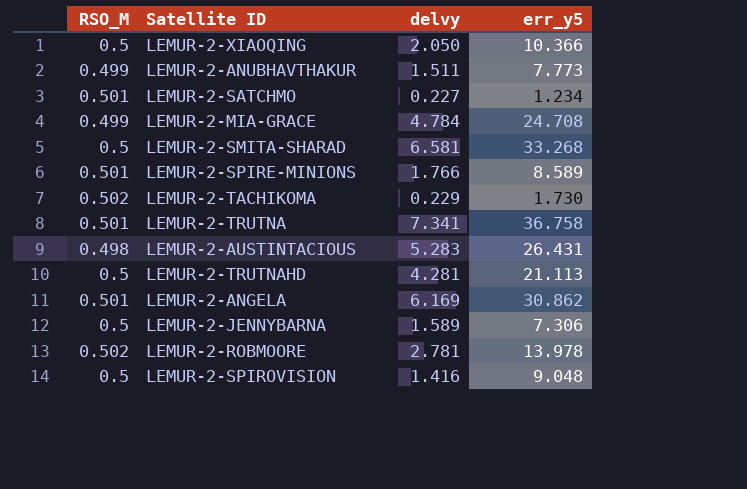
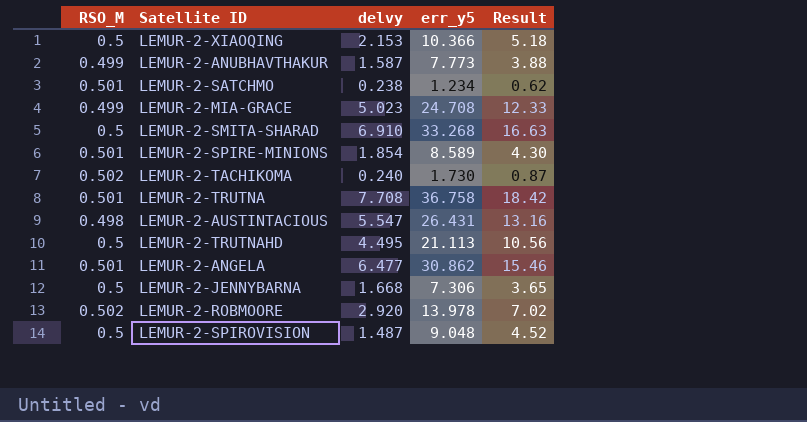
column Result | formula: none -> [RSO_M] * [err_y5]
LEMUR-2-XIAOQING | delvy: 2.050 -> 2.153
LEMUR-2-ANUBHAVTHAKUR | delvy: 1.511 -> 1.587
LEMUR-2-SATCHMO | delvy: 0.227 -> 0.238
LEMUR-2-MIA-GRACE | delvy: 4.784 -> 5.023
LEMUR-2-SMITA-SHARAD | delvy: 6.581 -> 6.910
LEMUR-2-SPIRE-MINIONS | delvy: 1.766 -> 1.854
LEMUR-2-TACHIKOMA | delvy: 0.229 -> 0.240
LEMUR-2-TRUTNA | delvy: 7.341 -> 7.708
LEMUR-2-AUSTINTACIOUS | delvy: 5.283 -> 5.547
LEMUR-2-TRUTNAHD | delvy: 4.281 -> 4.495
LEMUR-2-ANGELA | delvy: 6.169 -> 6.477
LEMUR-2-JENNYBARNA | delvy: 1.589 -> 1.668
LEMUR-2-ROBMOORE | delvy: 2.781 -> 2.920
LEMUR-2-SPIROVISION | delvy: 1.416 -> 1.487

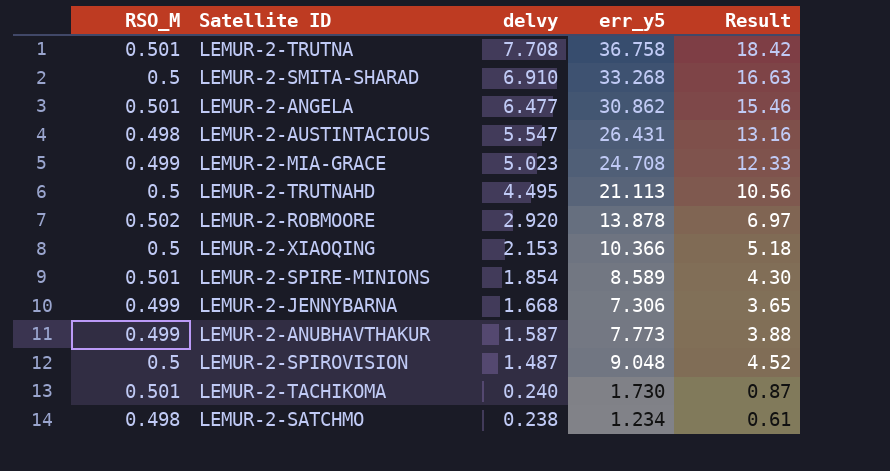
row order: none -> delvy descending
LEMUR-2-ROBMOORE | err_y5: 13.978 -> 13.878
LEMUR-2-ROBMOORE | Result: 7.02 -> 6.97
LEMUR-2-JENNYBARNA | RSO_M: 0.5 -> 0.499
LEMUR-2-TACHIKOMA | RSO_M: 0.502 -> 0.501
LEMUR-2-SATCHMO | RSO_M: 0.501 -> 0.498
LEMUR-2-SATCHMO | Result: 0.62 -> 0.61

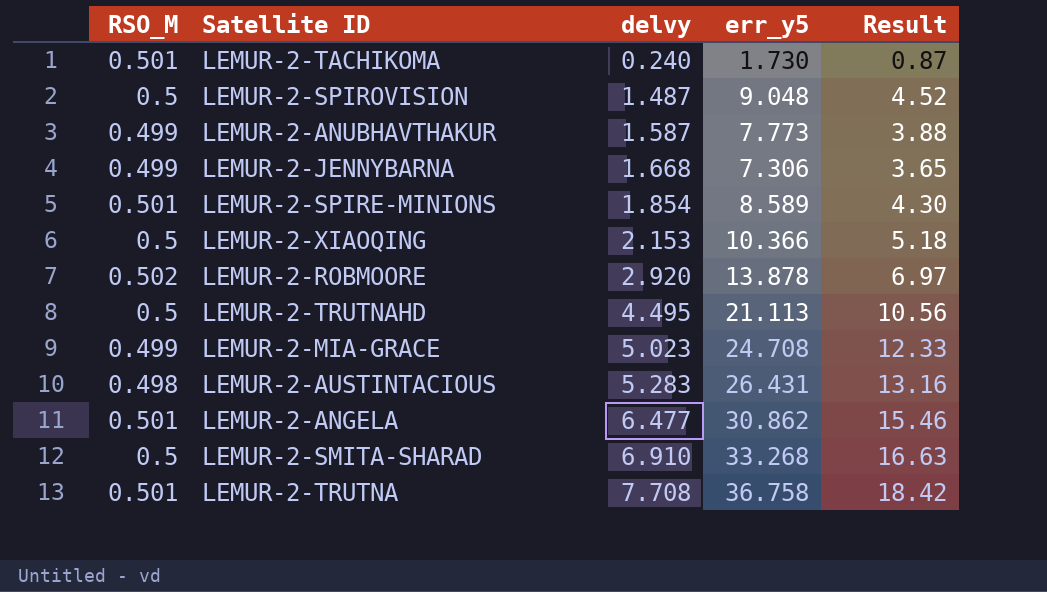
row order: delvy descending -> delvy ascending
row LEMUR-2-SATCHMO: 0.498 | 0.238 | 1.234 | 0.61 -> none
LEMUR-2-AUSTINTACIOUS | delvy: 5.547 -> 5.283

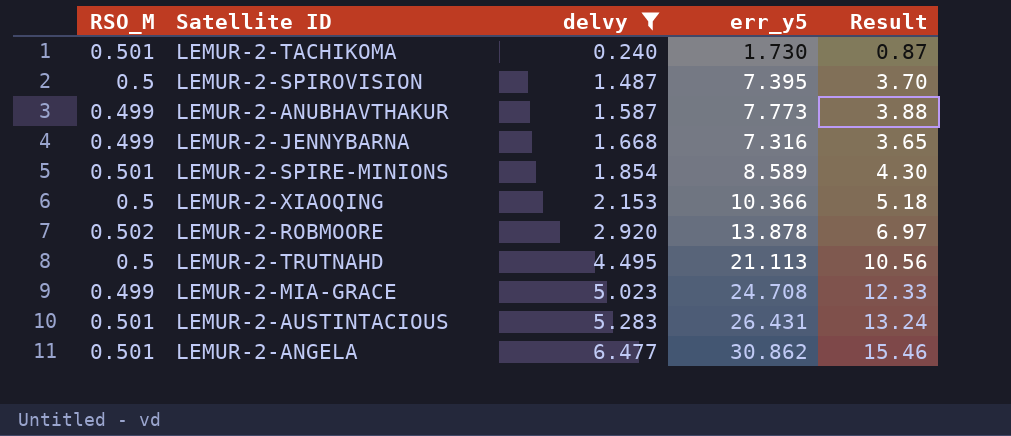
filter: none -> delvy <= 6.477
LEMUR-2-SPIROVISION | err_y5: 9.048 -> 7.395
LEMUR-2-SPIROVISION | Result: 4.52 -> 3.70
LEMUR-2-JENNYBARNA | err_y5: 7.306 -> 7.316
LEMUR-2-AUSTINTACIOUS | RSO_M: 0.498 -> 0.501
LEMUR-2-AUSTINTACIOUS | Result: 13.16 -> 13.24

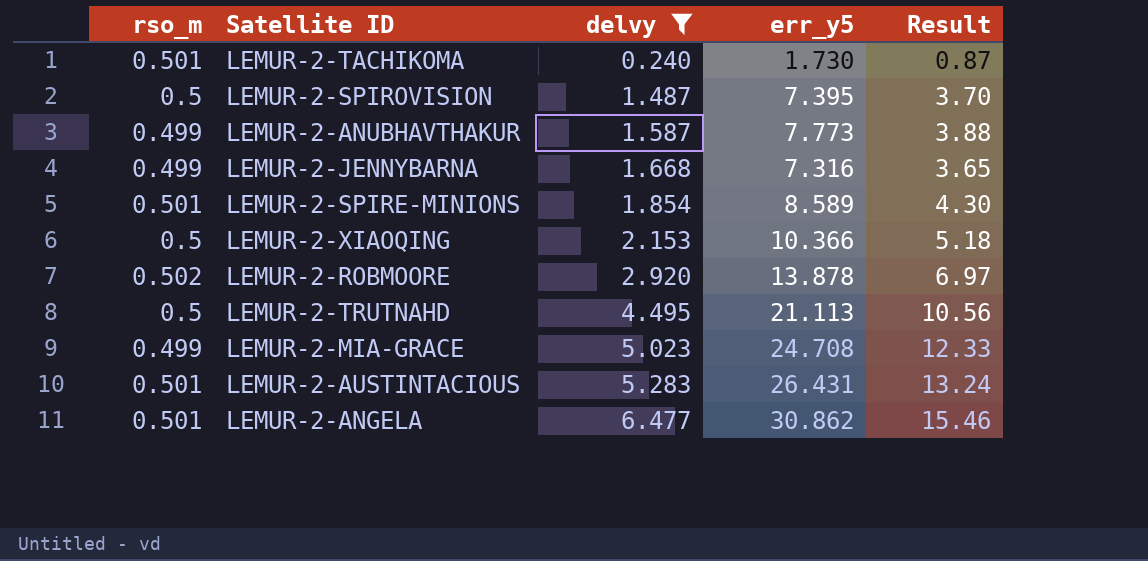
column name: RSO_M -> rso_m

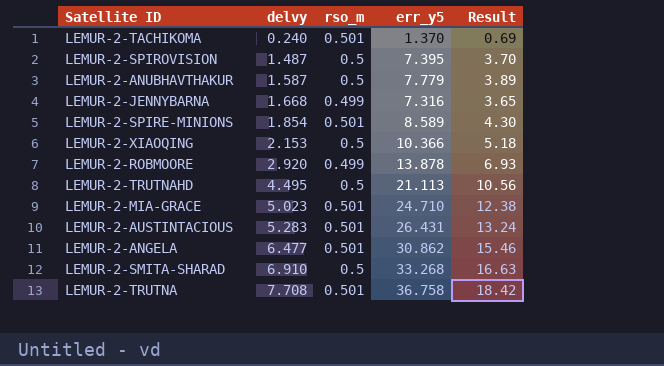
filter: delvy <= 6.477 -> none
column rso_m | position: 1 -> 3
LEMUR-2-TACHIKOMA | err_y5: 1.730 -> 1.370
LEMUR-2-TACHIKOMA | Result: 0.87 -> 0.69
LEMUR-2-ANUBHAVTHAKUR | rso_m: 0.499 -> 0.5
LEMUR-2-ANUBHAVTHAKUR | err_y5: 7.773 -> 7.779
LEMUR-2-ANUBHAVTHAKUR | Result: 3.88 -> 3.89
LEMUR-2-ROBMOORE | rso_m: 0.502 -> 0.499
LEMUR-2-ROBMOORE | Result: 6.97 -> 6.93
LEMUR-2-MIA-GRACE | rso_m: 0.499 -> 0.501
LEMUR-2-MIA-GRACE | err_y5: 24.708 -> 24.710
LEMUR-2-MIA-GRACE | Result: 12.33 -> 12.38

